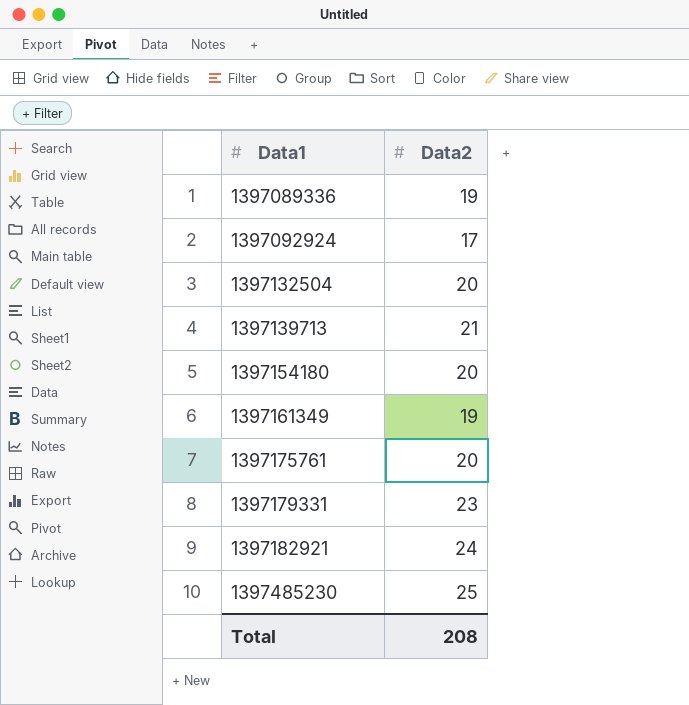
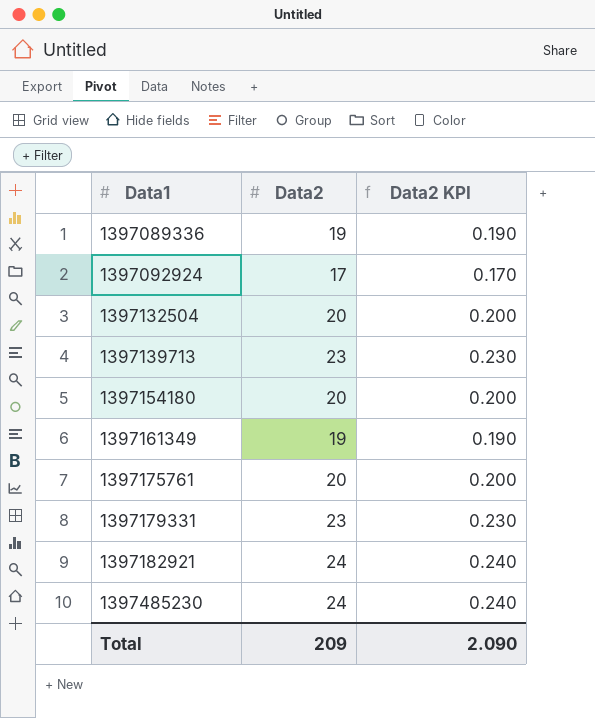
column Data2 KPI | formula: none -> [Data2] * 0.01
1397139713 | Data2: 21 -> 23
1397485230 | Data2: 25 -> 24
Total | Data2: 208 -> 209

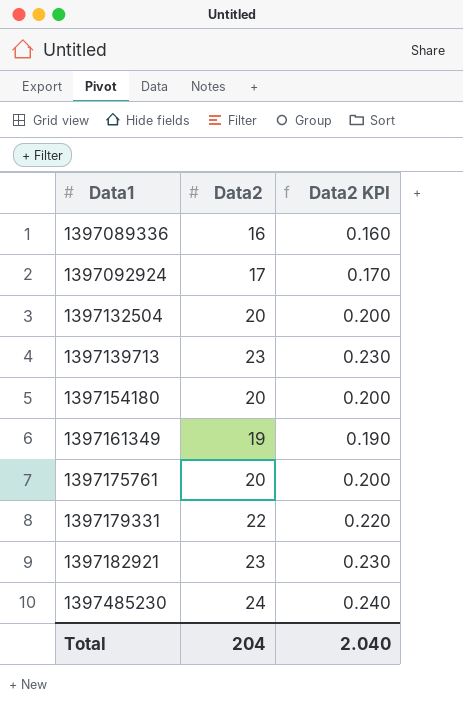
1397089336 | Data2: 19 -> 16
1397089336 | Data2 KPI: 0.190 -> 0.160
1397179331 | Data2: 23 -> 22
1397179331 | Data2 KPI: 0.230 -> 0.220
1397182921 | Data2: 24 -> 23
1397182921 | Data2 KPI: 0.240 -> 0.230
Total | Data2: 209 -> 204
Total | Data2 KPI: 2.090 -> 2.040

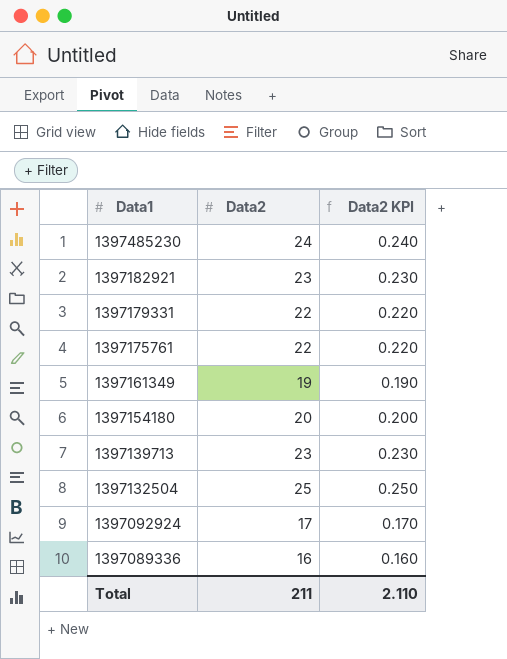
row order: Data1 ascending -> Data1 descending
1397175761 | Data2: 20 -> 22
1397175761 | Data2 KPI: 0.200 -> 0.220
1397132504 | Data2: 20 -> 25
1397132504 | Data2 KPI: 0.200 -> 0.250
Total | Data2: 204 -> 211
Total | Data2 KPI: 2.040 -> 2.110

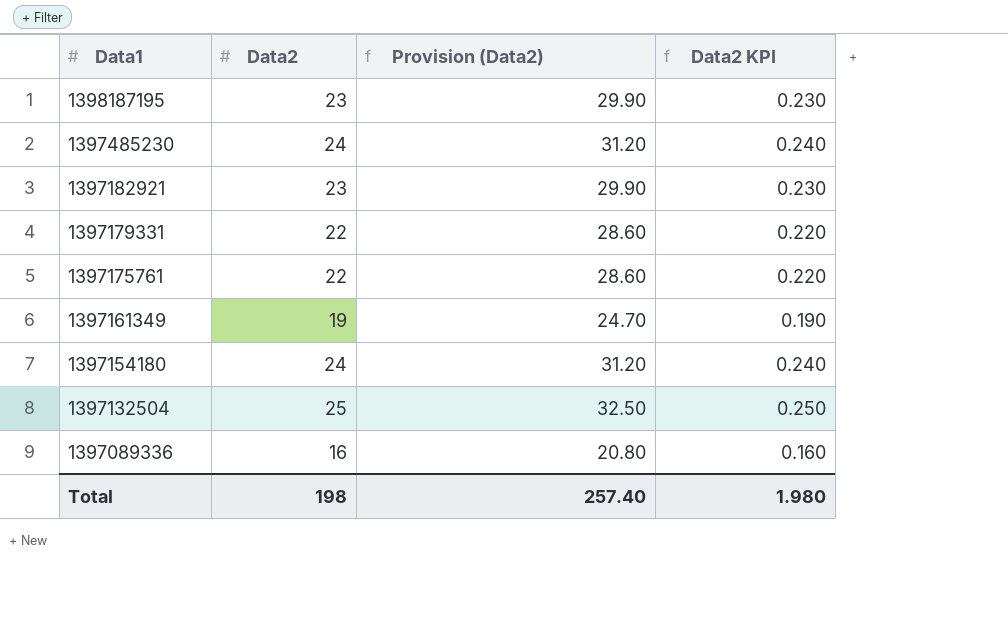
column Provision (Data2) | formula: none -> [Data2] * 1.3
row 1397139713: 23 | 0.230 -> none
row 1397092924: 17 | 0.170 -> none
row 1398187195: none -> 23 | 29.90 | 0.230
1397154180 | Data2: 20 -> 24
1397154180 | Data2 KPI: 0.200 -> 0.240
Total | Data2: 211 -> 198
Total | Data2 KPI: 2.110 -> 1.980

